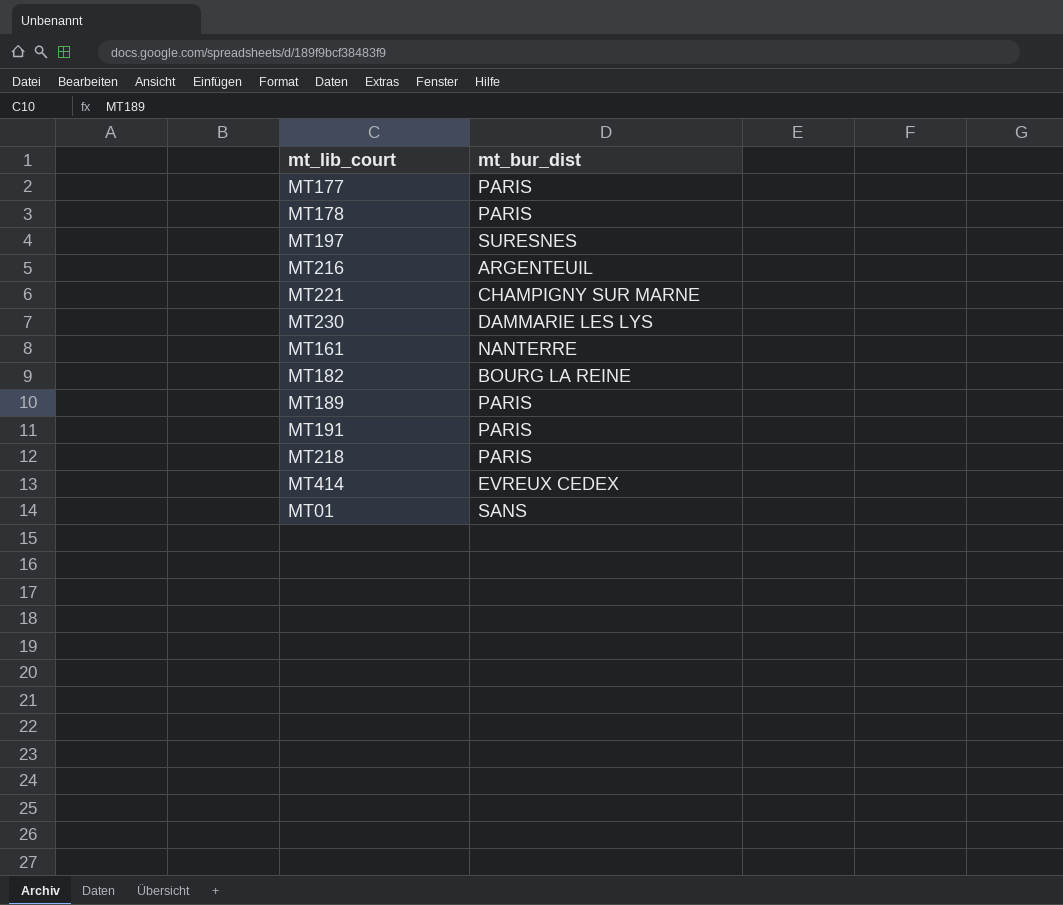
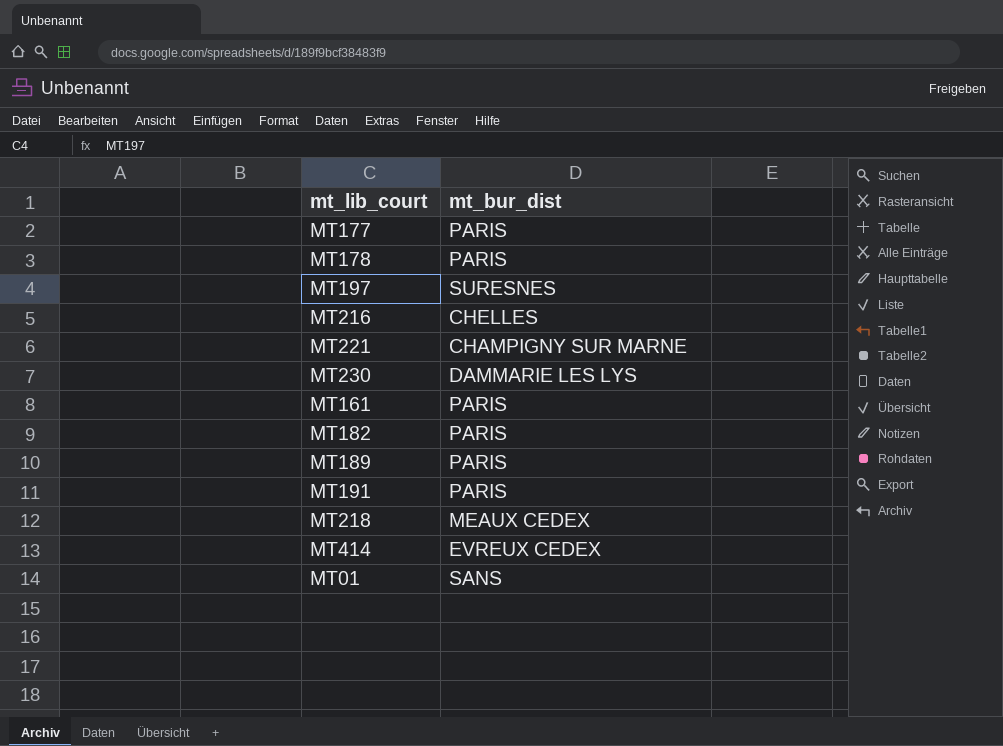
MT216 | mt_bur_dist: ARGENTEUIL -> CHELLES
MT161 | mt_bur_dist: NANTERRE -> PARIS
MT182 | mt_bur_dist: BOURG LA REINE -> PARIS
MT218 | mt_bur_dist: PARIS -> MEAUX CEDEX

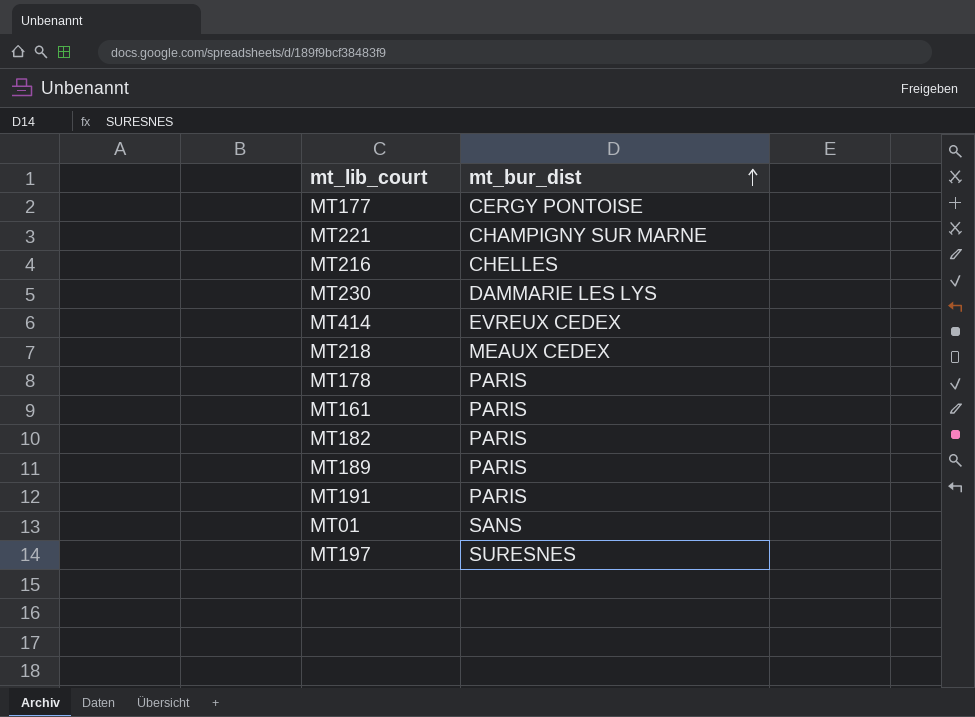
row order: none -> mt_bur_dist ascending
MT177 | mt_bur_dist: PARIS -> CERGY PONTOISE

